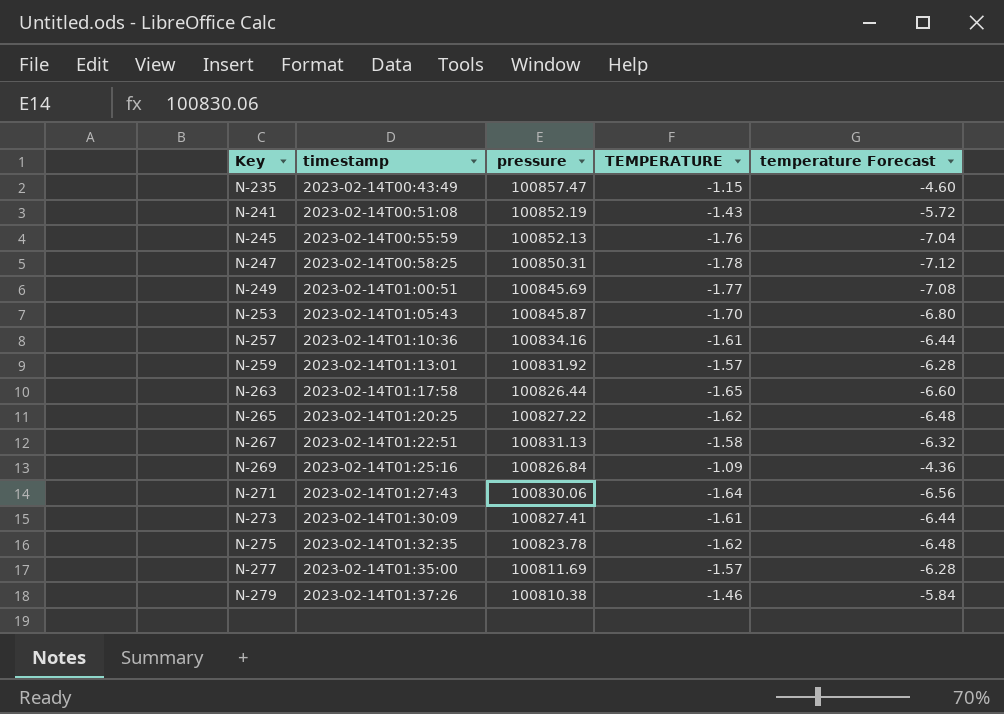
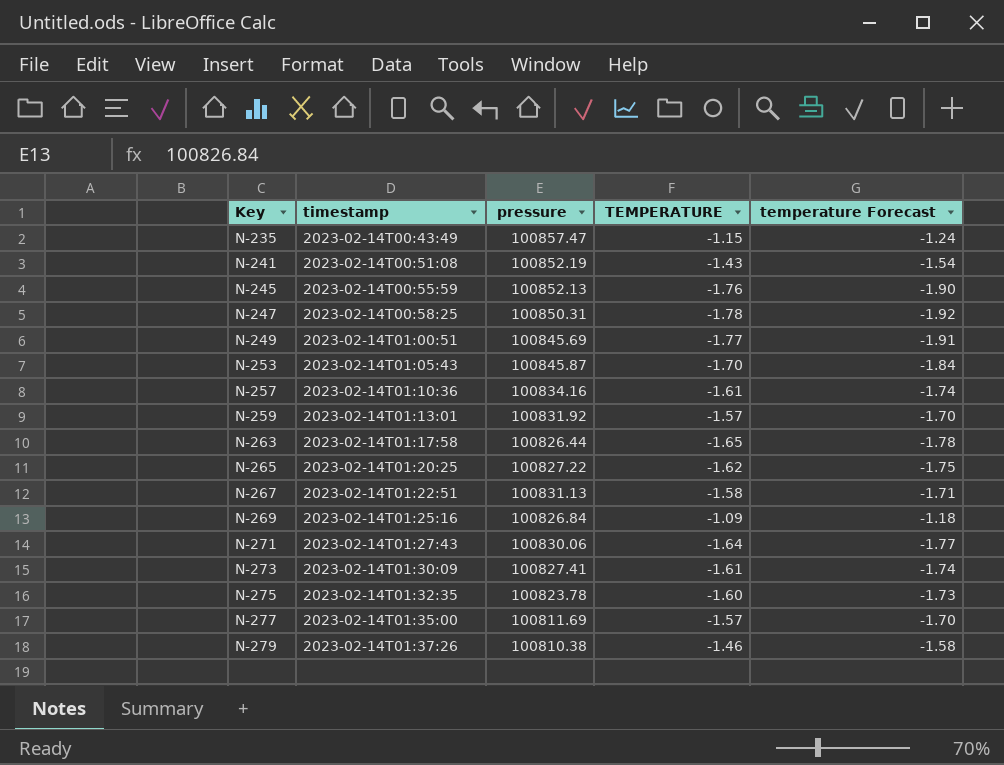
column temperature Forecast | formula: [TEMPERATURE] * 4 -> [TEMPERATURE] * 1.08
N-275 | TEMPERATURE: -1.62 -> -1.60

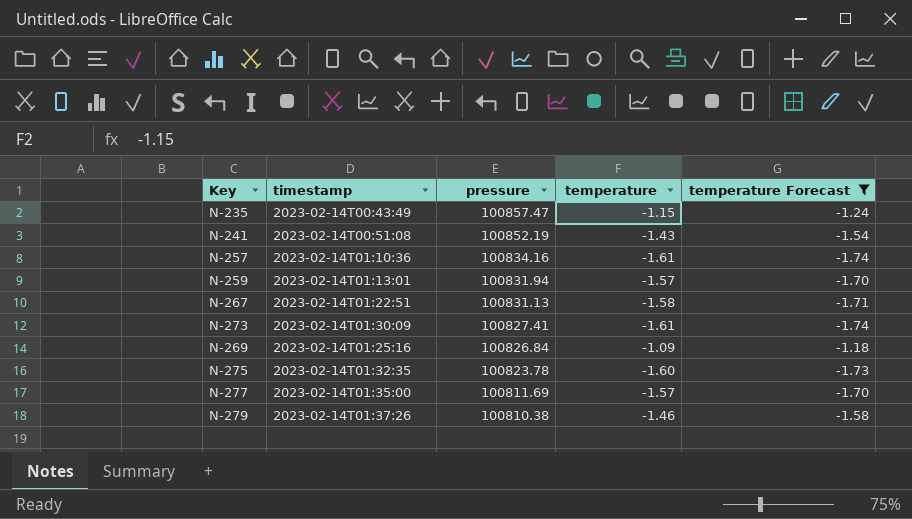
filter: none -> temperature Forecast >= -1.74
row order: Key ascending -> pressure descending
column name: TEMPERATURE -> temperature
N-259 | pressure: 100831.92 -> 100831.94

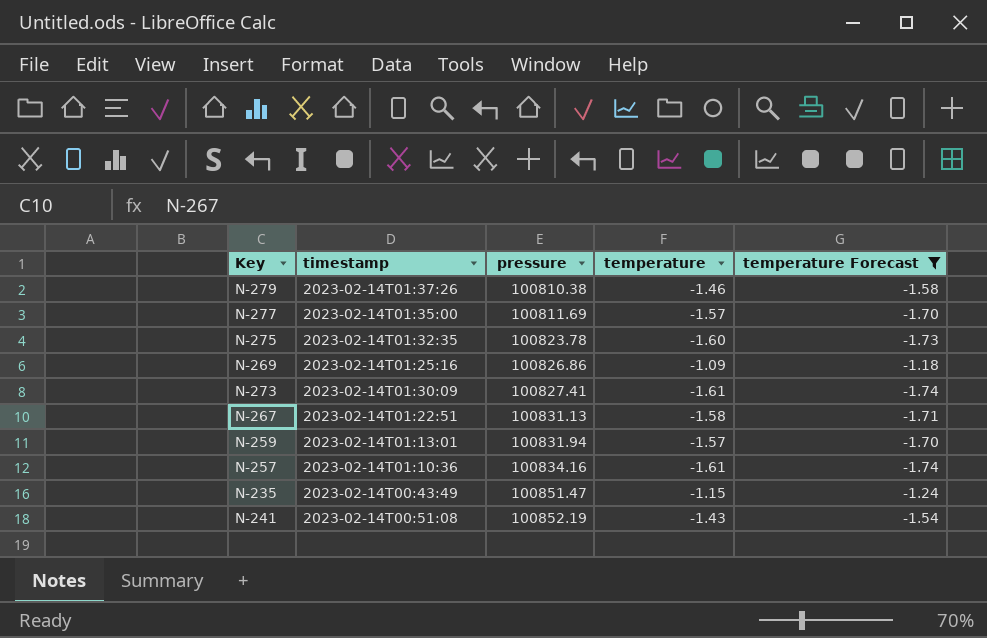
row order: pressure descending -> pressure ascending
N-269 | pressure: 100826.84 -> 100826.86
N-235 | pressure: 100857.47 -> 100851.47

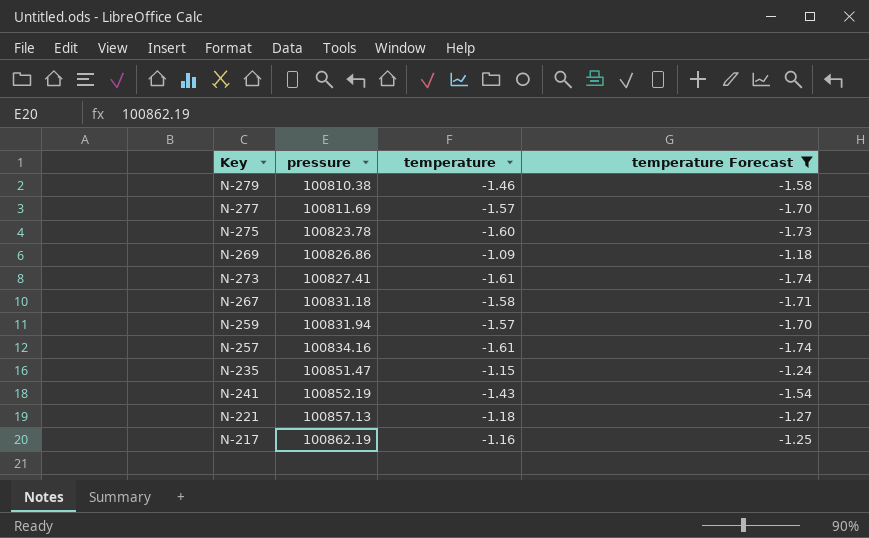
column timestamp | position: 2 -> none
N-267 | pressure: 100831.13 -> 100831.18
row N-221: none -> 100857.13 | -1.18 | -1.27
row N-217: none -> 100862.19 | -1.16 | -1.25

